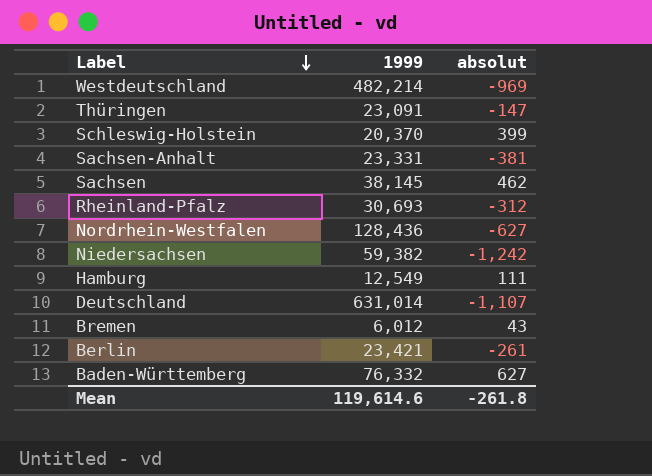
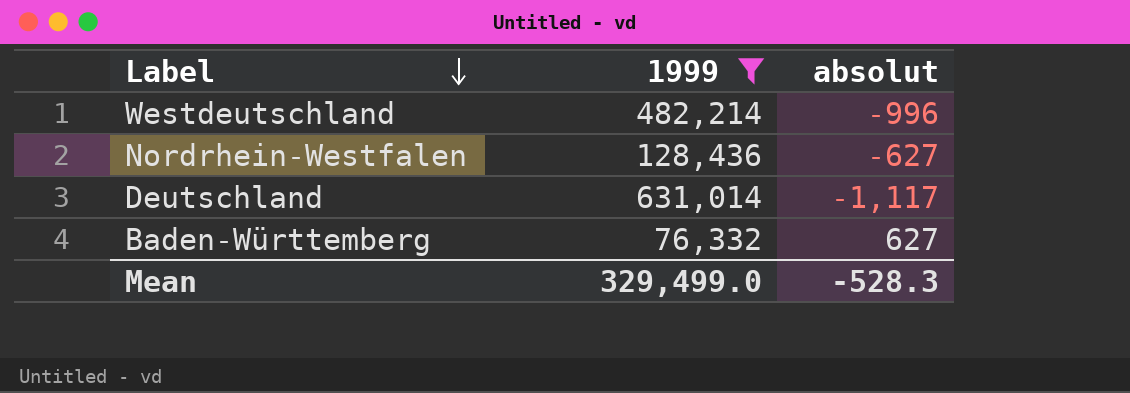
filter: none -> 1999 >= 76,332
Westdeutschland | absolut: -969 -> -996
Deutschland | absolut: -1,107 -> -1,117
Mean | 1999: 119,614.6 -> 329,499.0
Mean | absolut: -261.8 -> -528.3

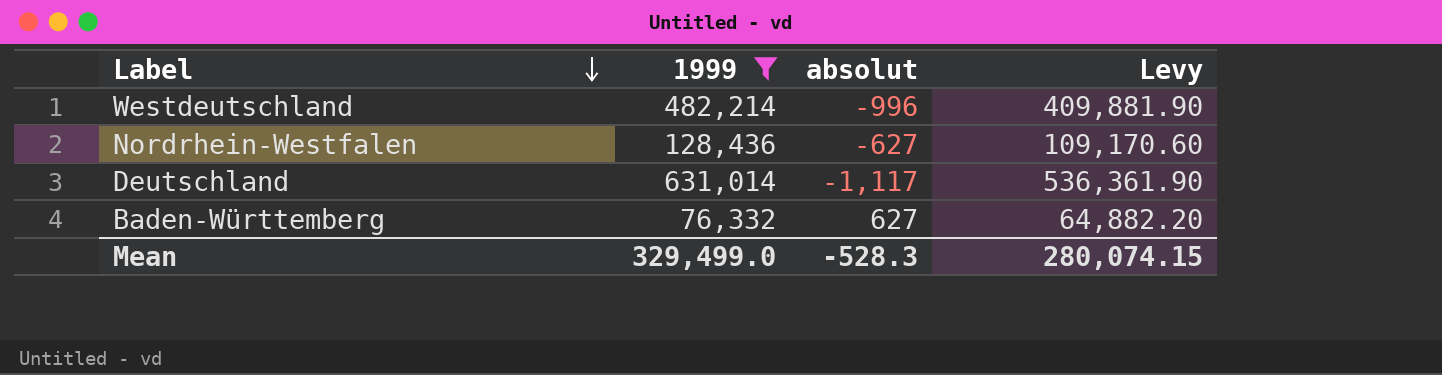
column Levy | formula: none -> [1999] * 0.85

